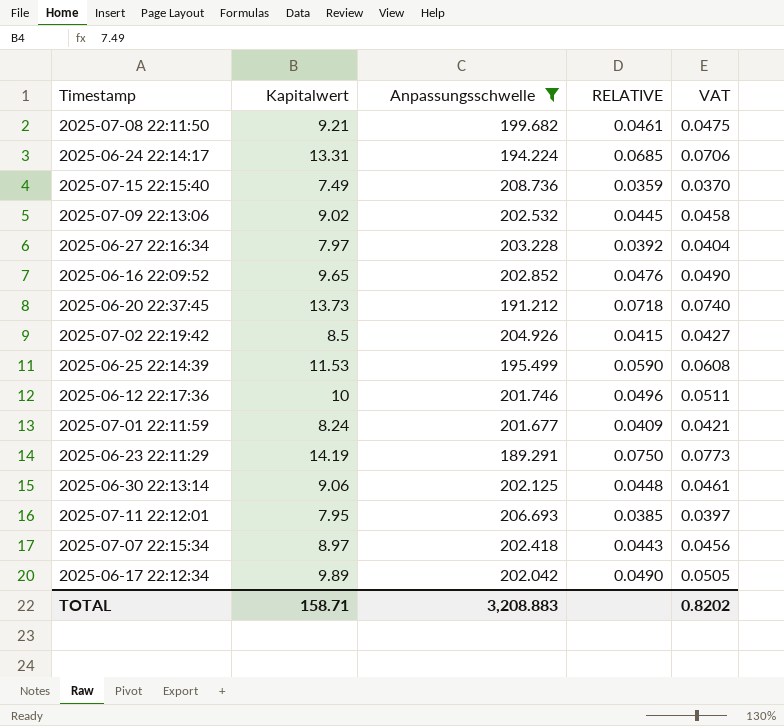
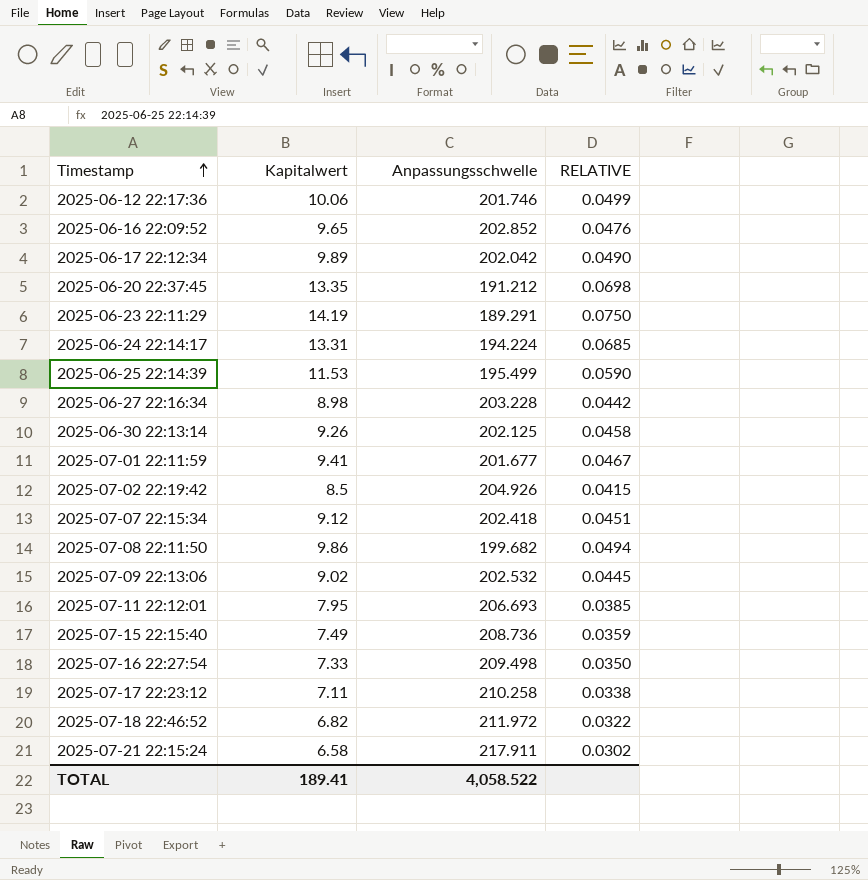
filter: Anpassungsschwelle <= 208.736 -> none
row order: none -> Timestamp ascending
column VAT | formula: [RELATIVE] * 1.03 -> none
2025-06-12 22:17:36 | Kapitalwert: 10 -> 10.06
2025-06-12 22:17:36 | RELATIVE: 0.0496 -> 0.0499
2025-06-20 22:37:45 | Kapitalwert: 13.73 -> 13.35
2025-06-20 22:37:45 | RELATIVE: 0.0718 -> 0.0698
2025-06-27 22:16:34 | Kapitalwert: 7.97 -> 8.98
2025-06-27 22:16:34 | RELATIVE: 0.0392 -> 0.0442
2025-06-30 22:13:14 | Kapitalwert: 9.06 -> 9.26
2025-06-30 22:13:14 | RELATIVE: 0.0448 -> 0.0458
2025-07-01 22:11:59 | Kapitalwert: 8.24 -> 9.41
2025-07-01 22:11:59 | RELATIVE: 0.0409 -> 0.0467
2025-07-07 22:15:34 | Kapitalwert: 8.97 -> 9.12
2025-07-07 22:15:34 | RELATIVE: 0.0443 -> 0.0451
2025-07-08 22:11:50 | Kapitalwert: 9.21 -> 9.86
2025-07-08 22:11:50 | RELATIVE: 0.0461 -> 0.0494
TOTAL | Kapitalwert: 158.71 -> 189.41
TOTAL | Anpassungsschwelle: 3,208.883 -> 4,058.522

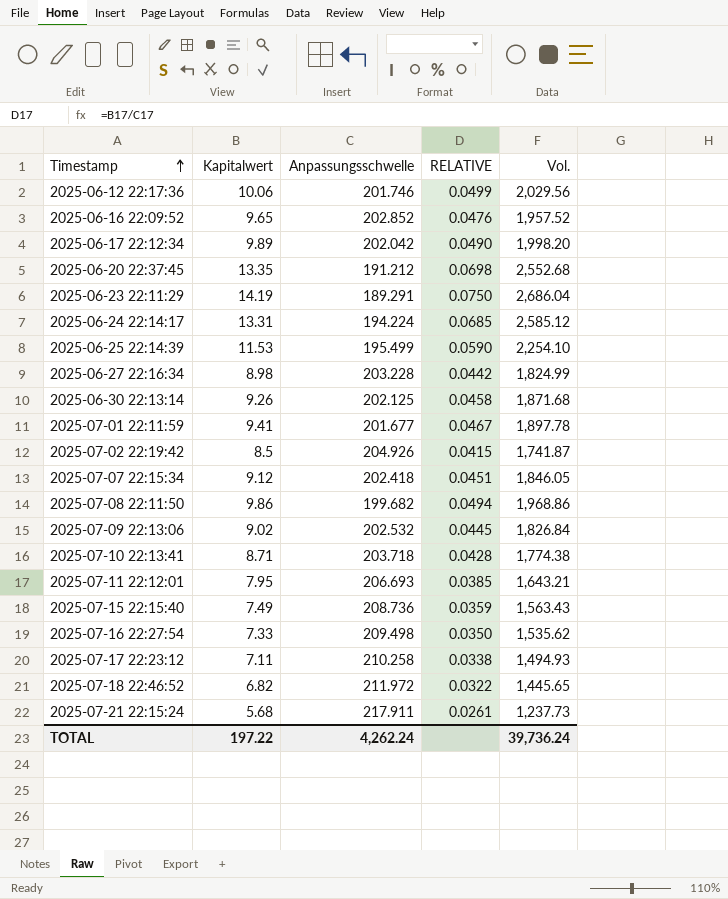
column Vol. | formula: none -> [Kapitalwert] * [Anpassungsschwelle]
row 2025-07-10 22:13:41: none -> 8.71 | 203.718 | 0.0428 | 1,774.38
2025-07-21 22:15:24 | Kapitalwert: 6.58 -> 5.68
2025-07-21 22:15:24 | RELATIVE: 0.0302 -> 0.0261
TOTAL | Kapitalwert: 189.41 -> 197.22
TOTAL | Anpassungsschwelle: 4,058.522 -> 4,262.24

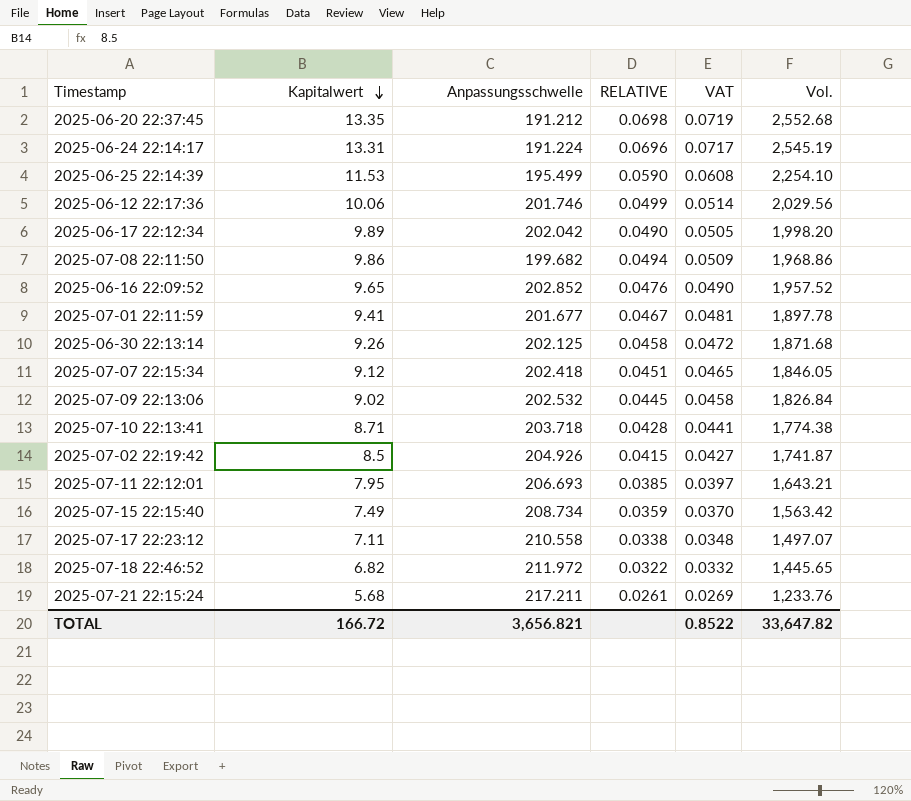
row order: Timestamp ascending -> Kapitalwert descending
column VAT | formula: none -> [RELATIVE] * 1.03
row 2025-06-23 22:11:29: 14.19 | 189.291 | 0.0750 | 2,686.04 -> none
row 2025-06-27 22:16:34: 8.98 | 203.228 | 0.0442 | 1,824.99 -> none
row 2025-07-16 22:27:54: 7.33 | 209.498 | 0.0350 | 1,535.62 -> none
2025-06-24 22:14:17 | Anpassungsschwelle: 194.224 -> 191.224
2025-06-24 22:14:17 | RELATIVE: 0.0685 -> 0.0696
2025-06-24 22:14:17 | Vol.: 2,585.12 -> 2,545.19
2025-07-15 22:15:40 | Anpassungsschwelle: 208.736 -> 208.734
2025-07-15 22:15:40 | Vol.: 1,563.43 -> 1,563.42
2025-07-17 22:23:12 | Anpassungsschwelle: 210.258 -> 210.558
2025-07-17 22:23:12 | Vol.: 1,494.93 -> 1,497.07
2025-07-21 22:15:24 | Anpassungsschwelle: 217.911 -> 217.211
2025-07-21 22:15:24 | Vol.: 1,237.73 -> 1,233.76
TOTAL | Kapitalwert: 197.22 -> 166.72
TOTAL | Anpassungsschwelle: 4,262.24 -> 3,656.821
TOTAL | Vol.: 39,736.24 -> 33,647.82

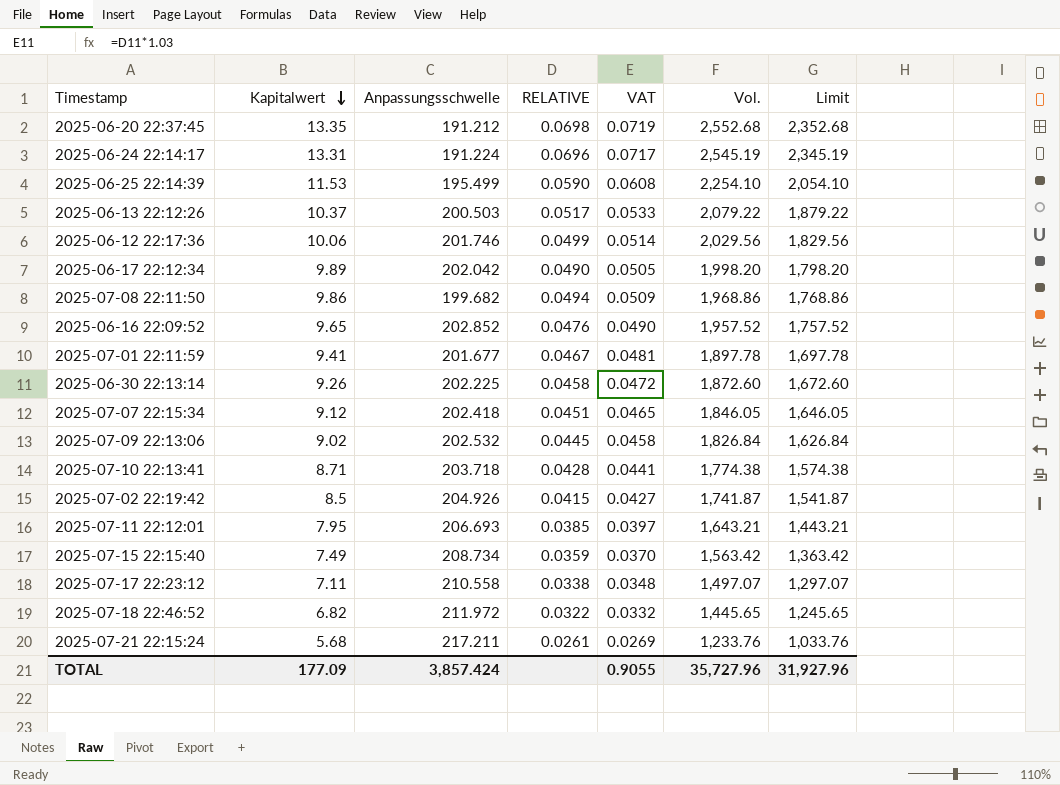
column Limit | formula: none -> [Vol.] - 200
row 2025-06-13 22:12:26: none -> 10.37 | 200.503 | 0.0517 | 0.0533 | 2,079.22 | 1,879.22
2025-06-30 22:13:14 | Anpassungsschwelle: 202.125 -> 202.225
2025-06-30 22:13:14 | Vol.: 1,871.68 -> 1,872.60
TOTAL | Kapitalwert: 166.72 -> 177.09
TOTAL | Anpassungsschwelle: 3,656.821 -> 3,857.424
TOTAL | VAT: 0.8522 -> 0.9055
TOTAL | Vol.: 33,647.82 -> 35,727.96

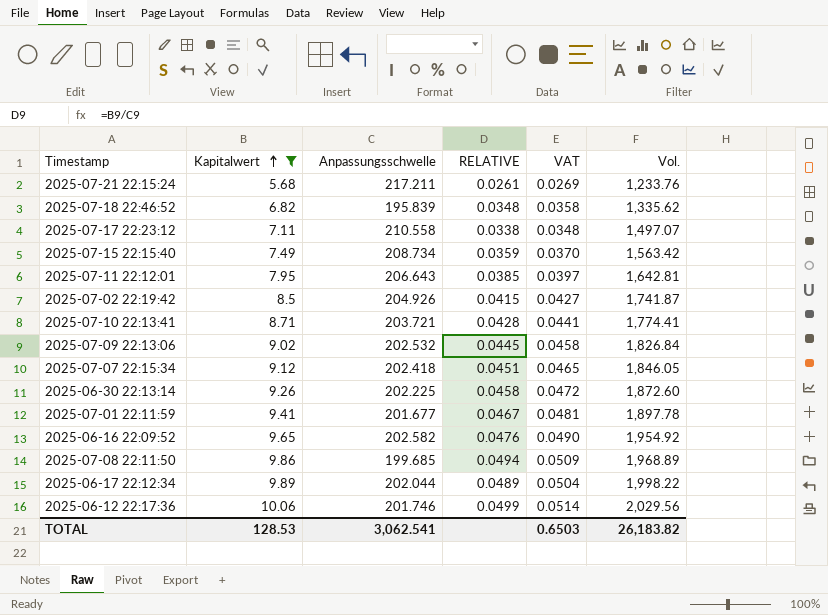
filter: none -> Kapitalwert <= 10.06
row order: Kapitalwert descending -> Kapitalwert ascending
column Limit | formula: [Vol.] - 200 -> none
2025-07-18 22:46:52 | Anpassungsschwelle: 211.972 -> 195.839
2025-07-18 22:46:52 | RELATIVE: 0.0322 -> 0.0348
2025-07-18 22:46:52 | VAT: 0.0332 -> 0.0358
2025-07-18 22:46:52 | Vol.: 1,445.65 -> 1,335.62
2025-07-11 22:12:01 | Anpassungsschwelle: 206.693 -> 206.643
2025-07-11 22:12:01 | Vol.: 1,643.21 -> 1,642.81
2025-07-10 22:13:41 | Anpassungsschwelle: 203.718 -> 203.721
2025-07-10 22:13:41 | Vol.: 1,774.38 -> 1,774.41
2025-06-16 22:09:52 | Anpassungsschwelle: 202.852 -> 202.582
2025-06-16 22:09:52 | Vol.: 1,957.52 -> 1,954.92
2025-07-08 22:11:50 | Anpassungsschwelle: 199.682 -> 199.685
2025-07-08 22:11:50 | Vol.: 1,968.86 -> 1,968.89
2025-06-17 22:12:34 | Anpassungsschwelle: 202.042 -> 202.044
2025-06-17 22:12:34 | RELATIVE: 0.0490 -> 0.0489
2025-06-17 22:12:34 | VAT: 0.0505 -> 0.0504
2025-06-17 22:12:34 | Vol.: 1,998.20 -> 1,998.22
TOTAL | Kapitalwert: 177.09 -> 128.53
TOTAL | Anpassungsschwelle: 3,857.424 -> 3,062.541
TOTAL | VAT: 0.9055 -> 0.6503
TOTAL | Vol.: 35,727.96 -> 26,183.82

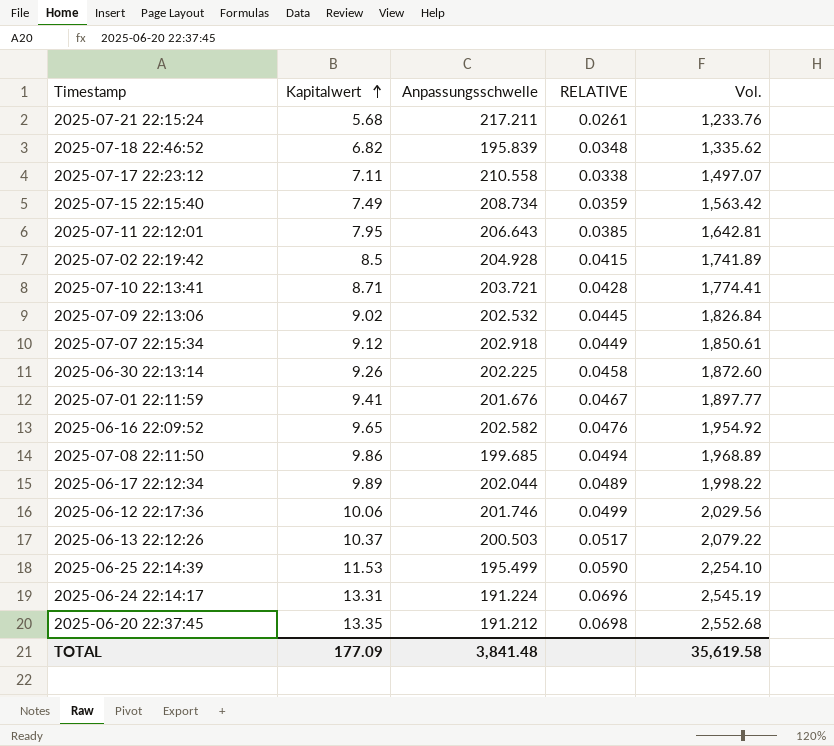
filter: Kapitalwert <= 10.06 -> none
column VAT | formula: [RELATIVE] * 1.03 -> none
2025-07-02 22:19:42 | Anpassungsschwelle: 204.926 -> 204.928
2025-07-02 22:19:42 | Vol.: 1,741.87 -> 1,741.89
2025-07-07 22:15:34 | Anpassungsschwelle: 202.418 -> 202.918
2025-07-07 22:15:34 | RELATIVE: 0.0451 -> 0.0449
2025-07-07 22:15:34 | Vol.: 1,846.05 -> 1,850.61
2025-07-01 22:11:59 | Anpassungsschwelle: 201.677 -> 201.676
2025-07-01 22:11:59 | Vol.: 1,897.78 -> 1,897.77
TOTAL | Kapitalwert: 128.53 -> 177.09
TOTAL | Anpassungsschwelle: 3,062.541 -> 3,841.48
TOTAL | Vol.: 26,183.82 -> 35,619.58

